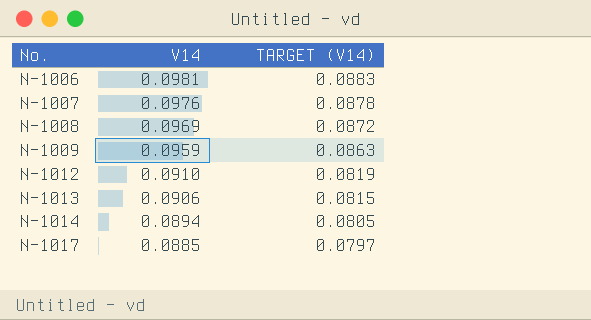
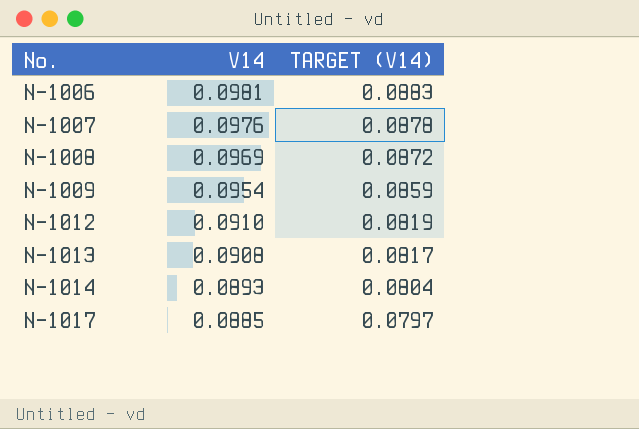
N-1009 | V14: 0.0959 -> 0.0954
N-1009 | TARGET (V14): 0.0863 -> 0.0859
N-1013 | V14: 0.0906 -> 0.0908
N-1013 | TARGET (V14): 0.0815 -> 0.0817
N-1014 | V14: 0.0894 -> 0.0893
N-1014 | TARGET (V14): 0.0805 -> 0.0804

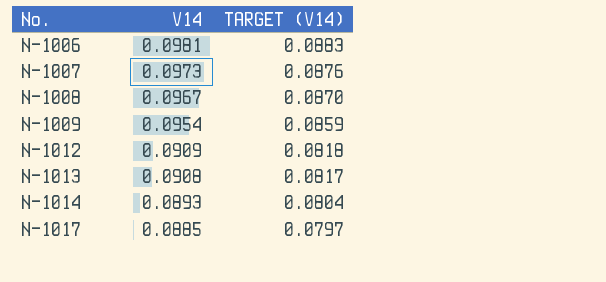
N-1007 | V14: 0.0976 -> 0.0973
N-1007 | TARGET (V14): 0.0878 -> 0.0876
N-1008 | V14: 0.0969 -> 0.0967
N-1008 | TARGET (V14): 0.0872 -> 0.0870
N-1012 | V14: 0.0910 -> 0.0909
N-1012 | TARGET (V14): 0.0819 -> 0.0818

